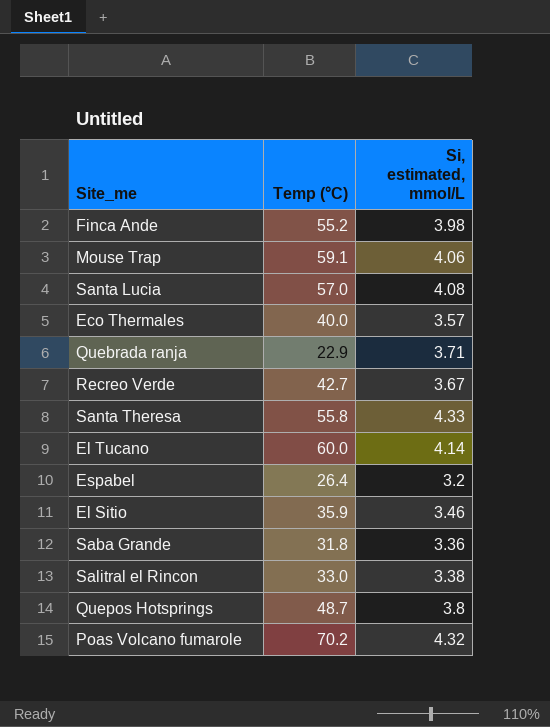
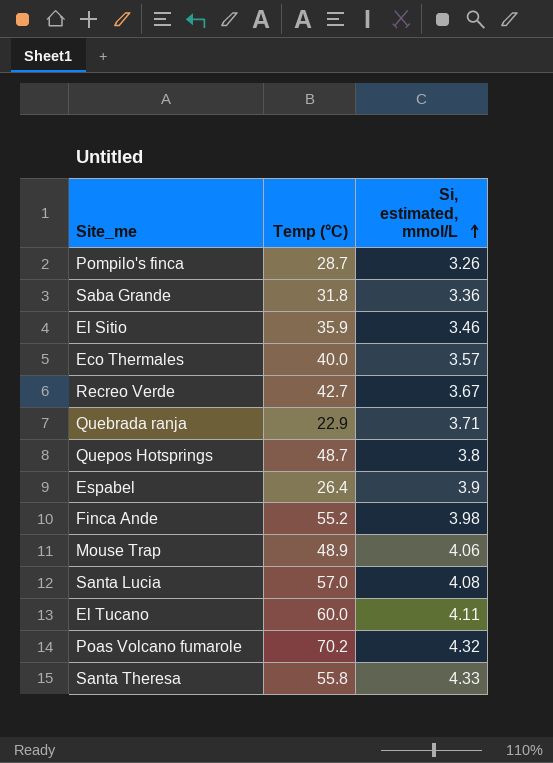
row order: none -> Si, estimated, mmol/L ascending
row Salitral el Rincon: 33.0 | 3.38 -> none
row Pompilo's finca: none -> 28.7 | 3.26
Espabel | Si, estimated, mmol/L: 3.2 -> 3.9
Mouse Trap | Temp (°C): 59.1 -> 48.9
El Tucano | Si, estimated, mmol/L: 4.14 -> 4.11

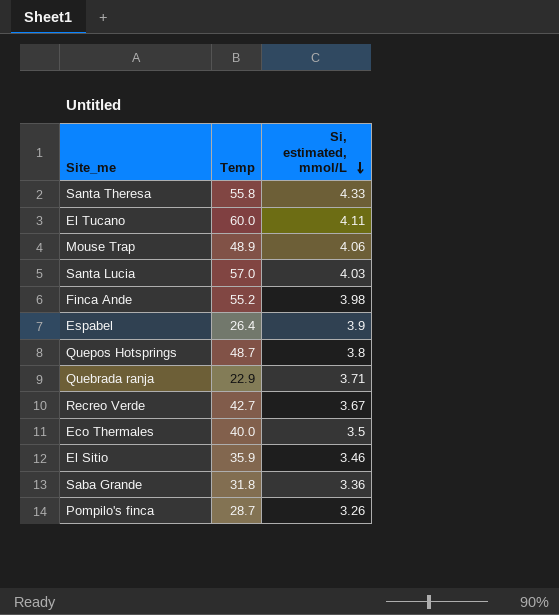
row order: Si, estimated, mmol/L ascending -> Si, estimated, mmol/L descending
column name: Temp (°C) -> Temp
row Poas Volcano fumarole: 70.2 | 4.32 -> none
Santa Lucia | Si, estimated, mmol/L: 4.08 -> 4.03
Eco Thermales | Si, estimated, mmol/L: 3.57 -> 3.5

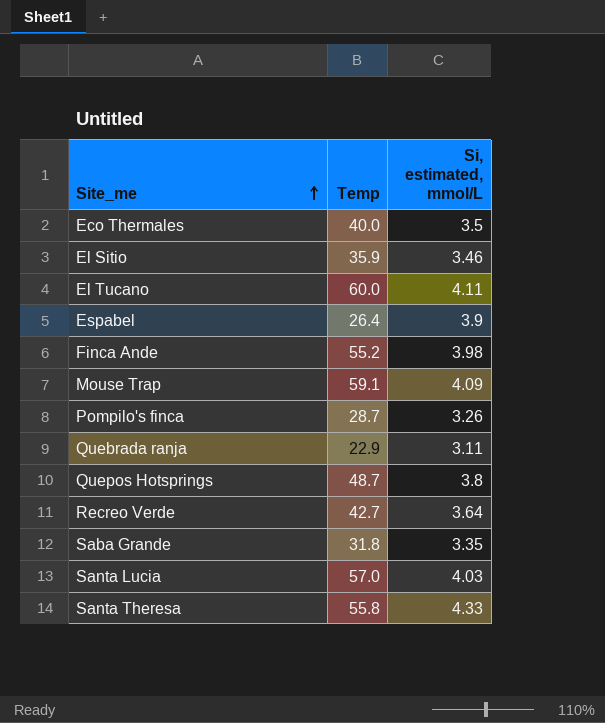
row order: Si, estimated, mmol/L descending -> Site_me ascending
Mouse Trap | Temp: 48.9 -> 59.1
Mouse Trap | Si, estimated, mmol/L: 4.06 -> 4.09
Quebrada ranja | Si, estimated, mmol/L: 3.71 -> 3.11
Recreo Verde | Si, estimated, mmol/L: 3.67 -> 3.64
Saba Grande | Si, estimated, mmol/L: 3.36 -> 3.35

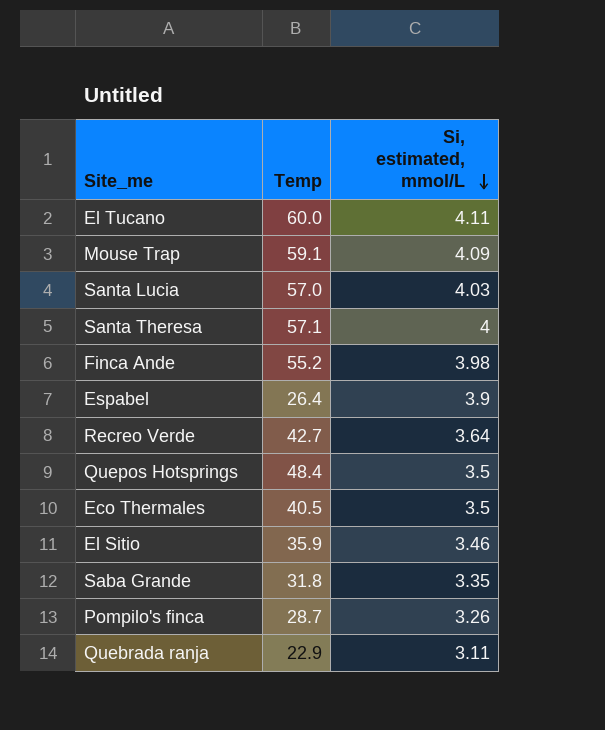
row order: Site_me ascending -> Si, estimated, mmol/L descending
Santa Theresa | Temp: 55.8 -> 57.1
Santa Theresa | Si, estimated, mmol/L: 4.33 -> 4
Quepos Hotsprings | Temp: 48.7 -> 48.4
Quepos Hotsprings | Si, estimated, mmol/L: 3.8 -> 3.5
Eco Thermales | Temp: 40.0 -> 40.5

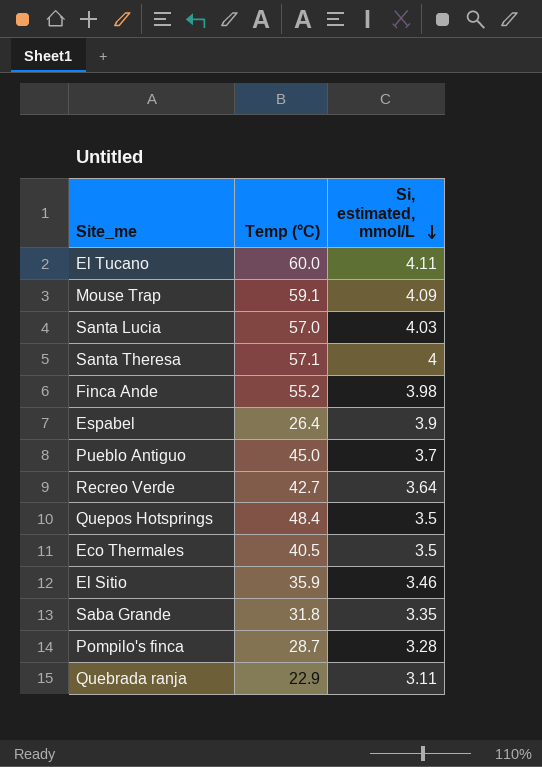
column name: Temp -> Temp (°C)
row Pueblo Antiguo: none -> 45.0 | 3.7
Pompilo's finca | Si, estimated, mmol/L: 3.26 -> 3.28

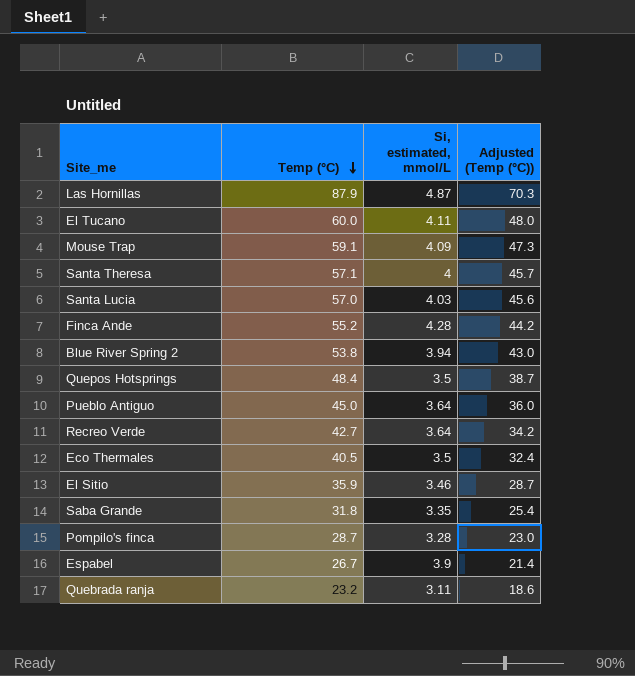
row order: Si, estimated, mmol/L descending -> Temp (°C) descending
column Adjusted (Temp (°C)) | formula: none -> [Temp (°C)] * 0.8
row Las Hornillas: none -> 87.9 | 4.87 | 70.3
Finca Ande | Si, estimated, mmol/L: 3.98 -> 4.28
row Blue River Spring 2: none -> 53.8 | 3.94 | 43.0
Pueblo Antiguo | Si, estimated, mmol/L: 3.7 -> 3.64
Espabel | Temp (°C): 26.4 -> 26.7
Quebrada ranja | Temp (°C): 22.9 -> 23.2

